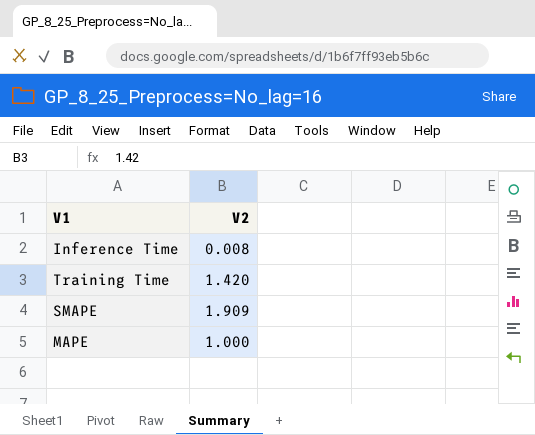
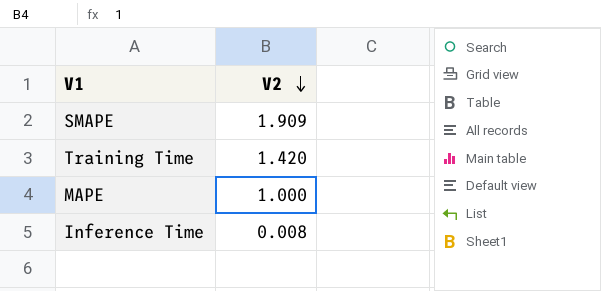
row order: none -> V2 descending

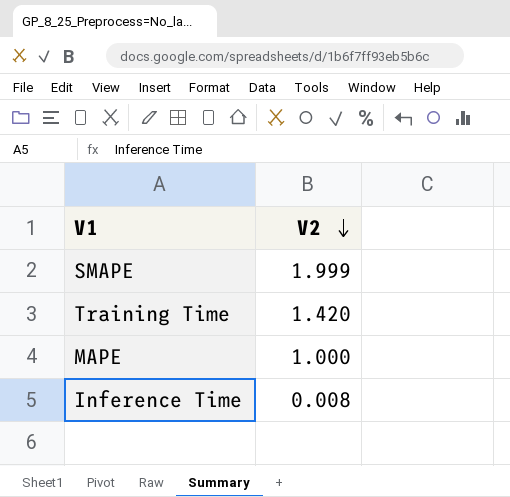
SMAPE | V2: 1.909 -> 1.999

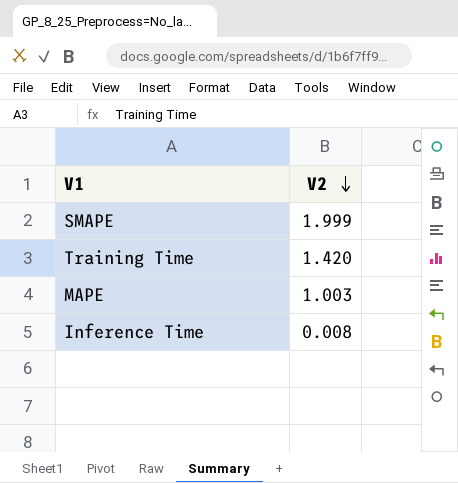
MAPE | V2: 1.000 -> 1.003

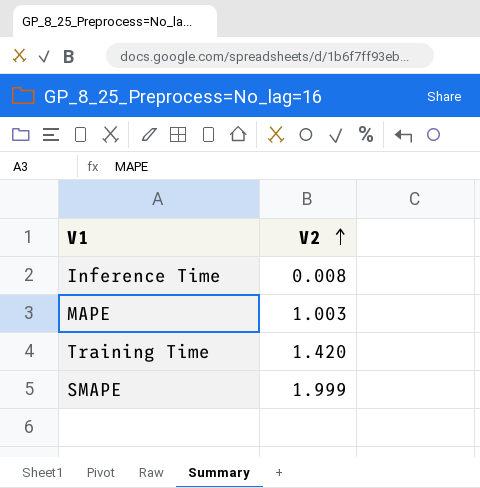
row order: V2 descending -> V2 ascending

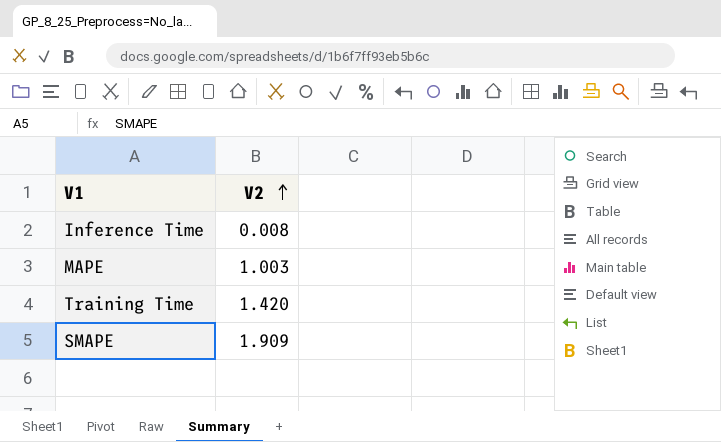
SMAPE | V2: 1.999 -> 1.909

